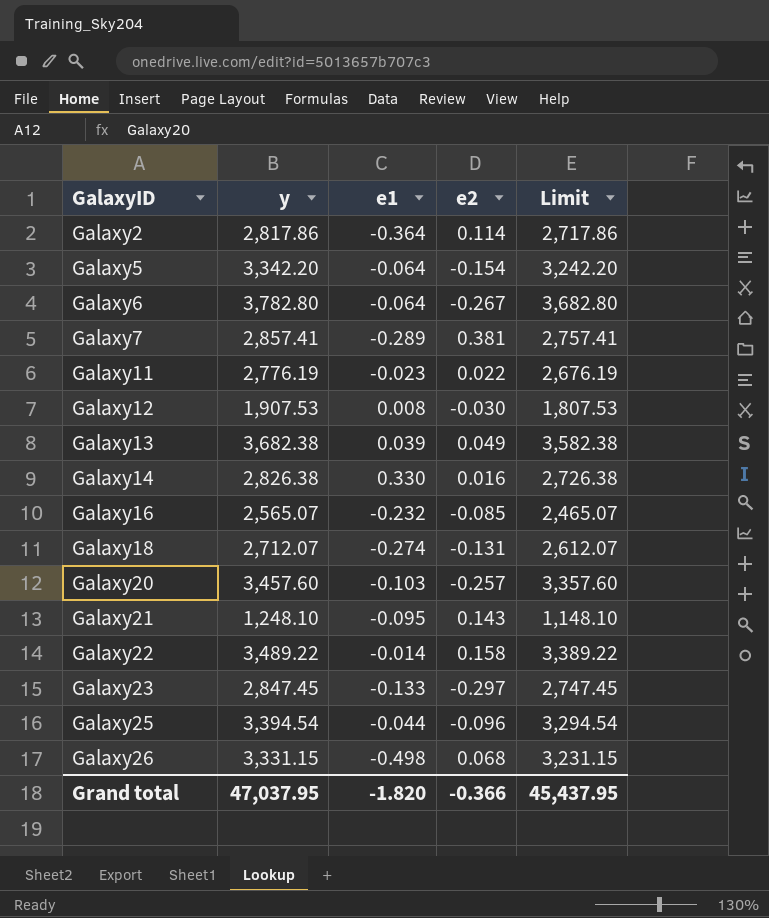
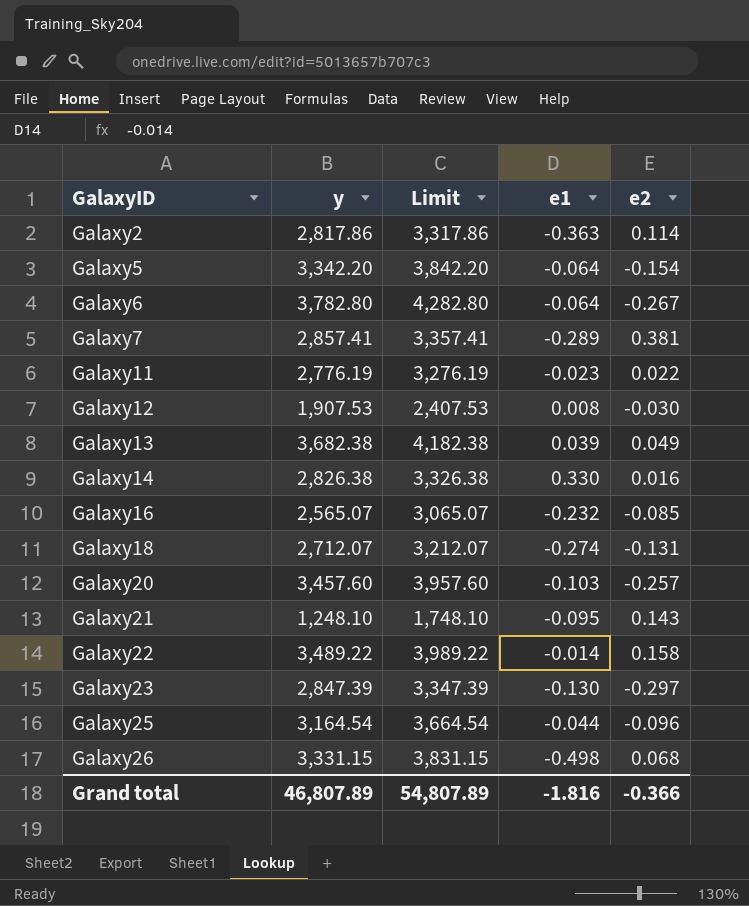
column Limit | formula: [y] - 100 -> [y] + 500
column Limit | position: 5 -> 3
Galaxy2 | e1: -0.364 -> -0.363
Galaxy23 | y: 2,847.45 -> 2,847.39
Galaxy23 | e1: -0.133 -> -0.130
Galaxy25 | y: 3,394.54 -> 3,164.54
Grand total | y: 47,037.95 -> 46,807.89
Grand total | Limit: 45,437.95 -> 54,807.89
Grand total | e1: -1.820 -> -1.816

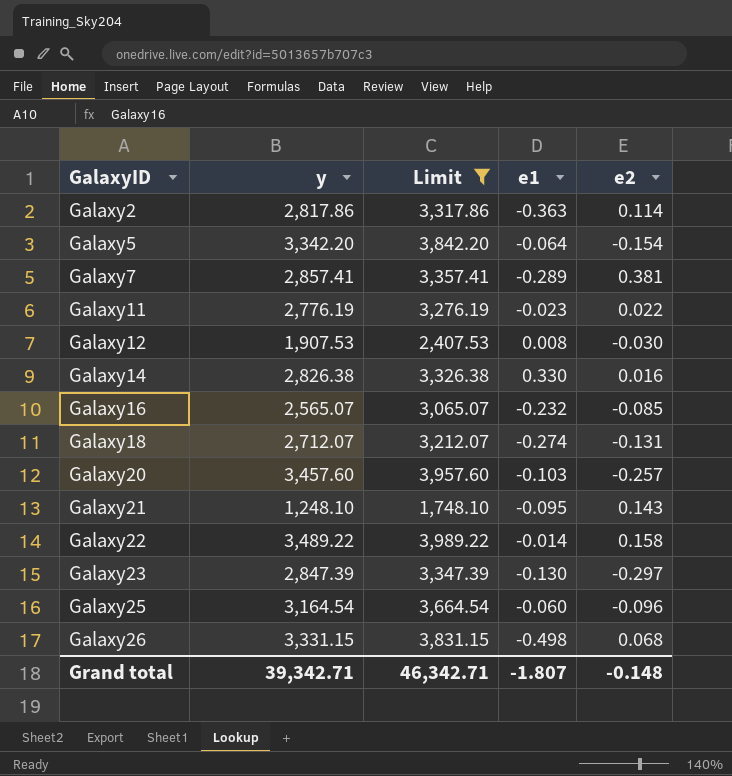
filter: none -> Limit <= 3,989.22
Galaxy25 | e1: -0.044 -> -0.060
Grand total | y: 46,807.89 -> 39,342.71
Grand total | Limit: 54,807.89 -> 46,342.71
Grand total | e1: -1.816 -> -1.807
Grand total | e2: -0.366 -> -0.148

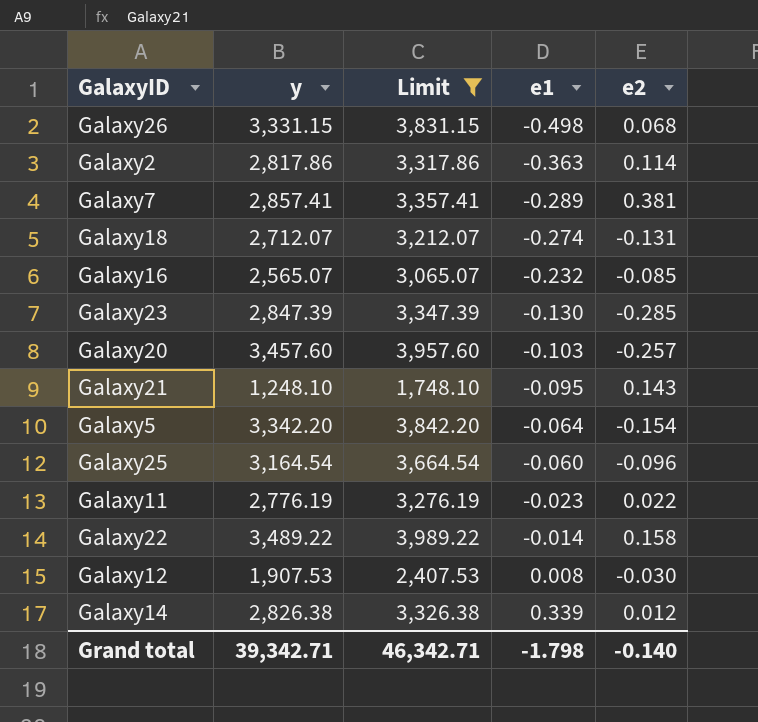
row order: GalaxyID ascending -> e1 ascending
Galaxy23 | e2: -0.297 -> -0.285
Galaxy14 | e1: 0.330 -> 0.339
Galaxy14 | e2: 0.016 -> 0.012
Grand total | e1: -1.807 -> -1.798
Grand total | e2: -0.148 -> -0.140

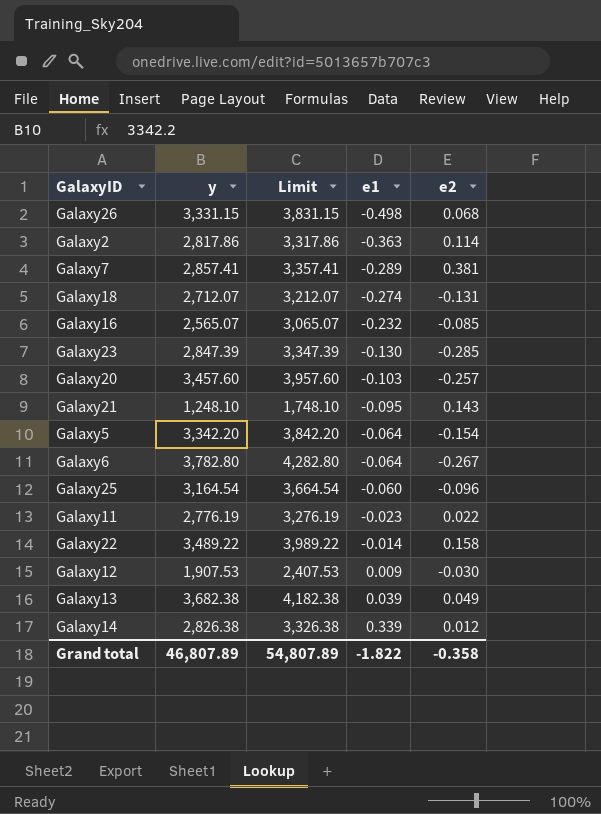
filter: Limit <= 3,989.22 -> none
Galaxy12 | e1: 0.008 -> 0.009
Grand total | y: 39,342.71 -> 46,807.89
Grand total | Limit: 46,342.71 -> 54,807.89
Grand total | e1: -1.798 -> -1.822
Grand total | e2: -0.140 -> -0.358

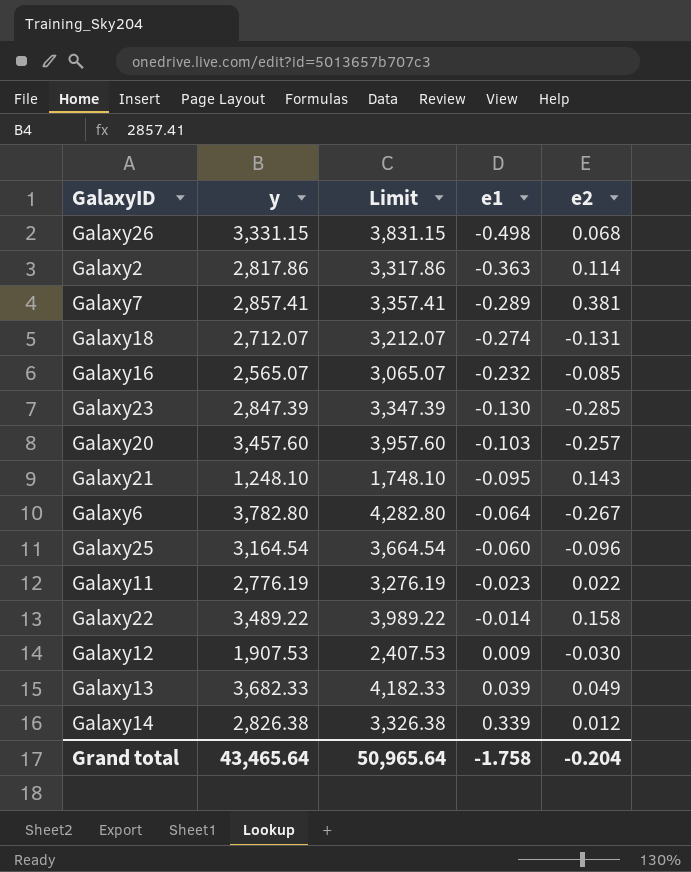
row Galaxy5: 3,342.20 | 3,842.20 | -0.064 | -0.154 -> none
Galaxy13 | y: 3,682.38 -> 3,682.33
Galaxy13 | Limit: 4,182.38 -> 4,182.33
Grand total | y: 46,807.89 -> 43,465.64
Grand total | Limit: 54,807.89 -> 50,965.64
Grand total | e1: -1.822 -> -1.758
Grand total | e2: -0.358 -> -0.204

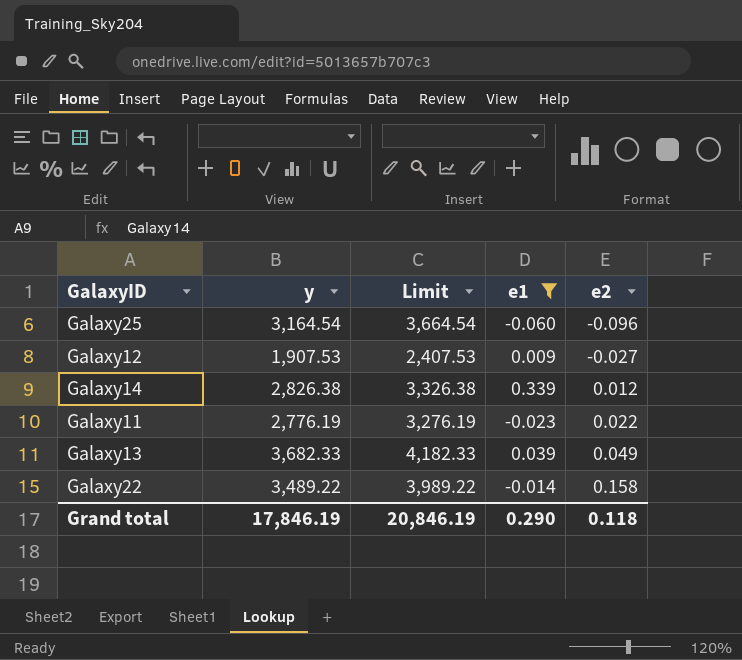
filter: none -> e1 >= -0.060
row order: e1 ascending -> e2 ascending
Galaxy12 | e2: -0.030 -> -0.027
Grand total | y: 43,465.64 -> 17,846.19
Grand total | Limit: 50,965.64 -> 20,846.19
Grand total | e1: -1.758 -> 0.290
Grand total | e2: -0.204 -> 0.118

